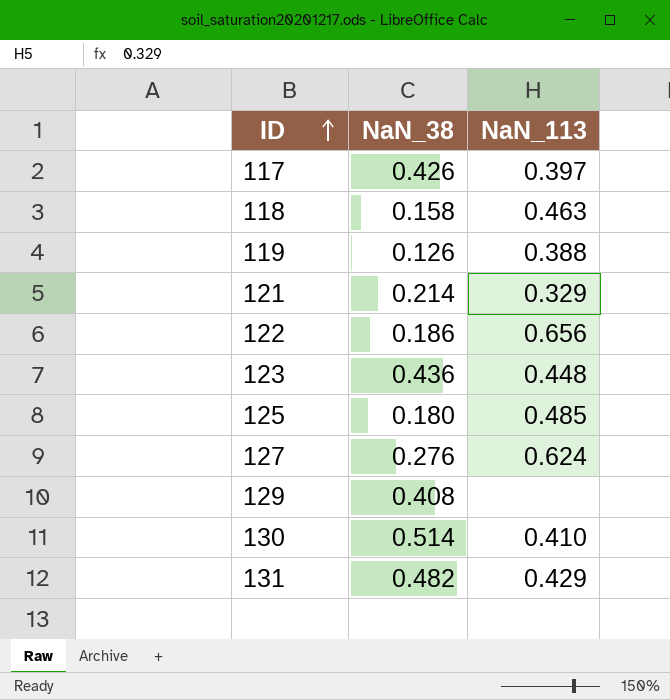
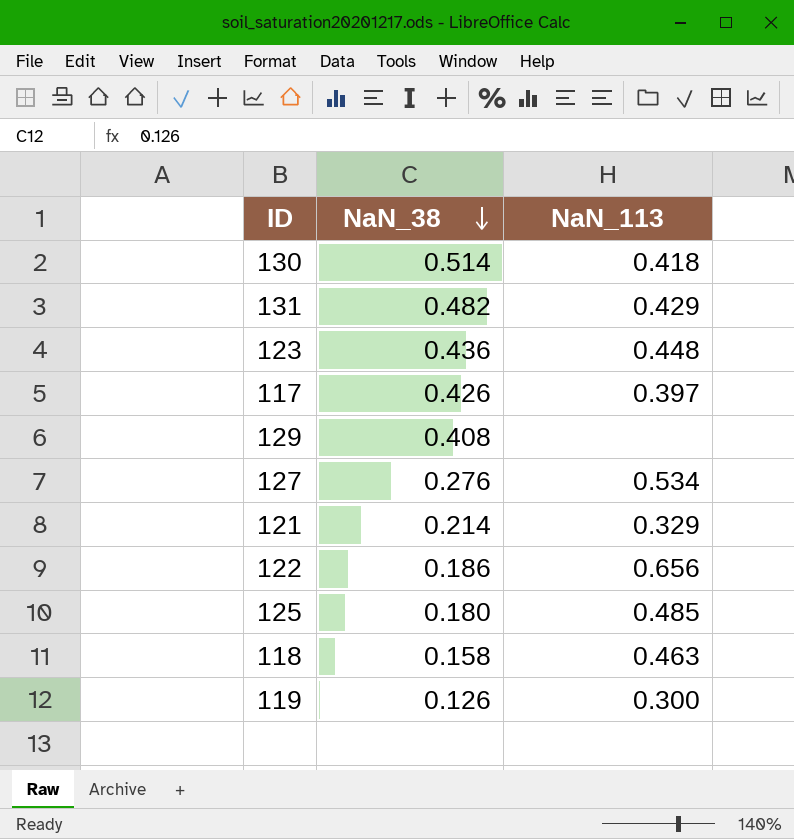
row order: ID ascending -> NaN_38 descending
130 | NaN_113: 0.410 -> 0.418
127 | NaN_113: 0.624 -> 0.534
119 | NaN_113: 0.388 -> 0.300

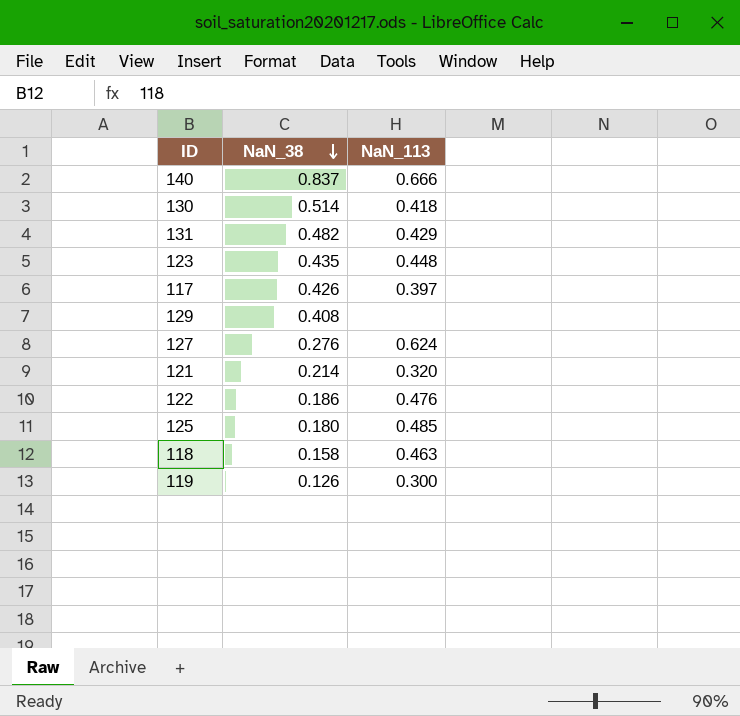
row 140: none -> 0.837 | 0.666
123 | NaN_38: 0.436 -> 0.435
127 | NaN_113: 0.534 -> 0.624
121 | NaN_113: 0.329 -> 0.320
122 | NaN_113: 0.656 -> 0.476

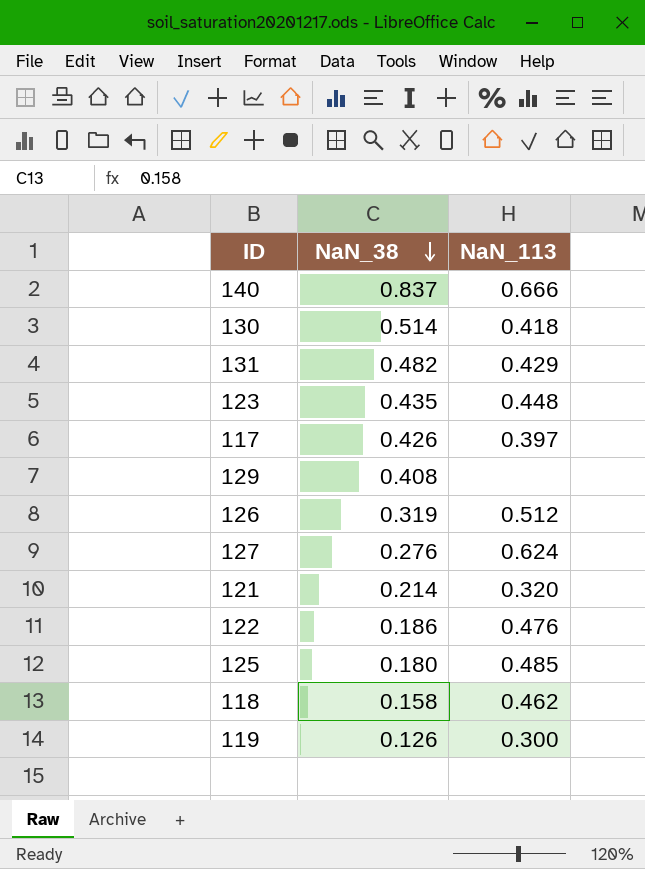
row 126: none -> 0.319 | 0.512
118 | NaN_113: 0.463 -> 0.462

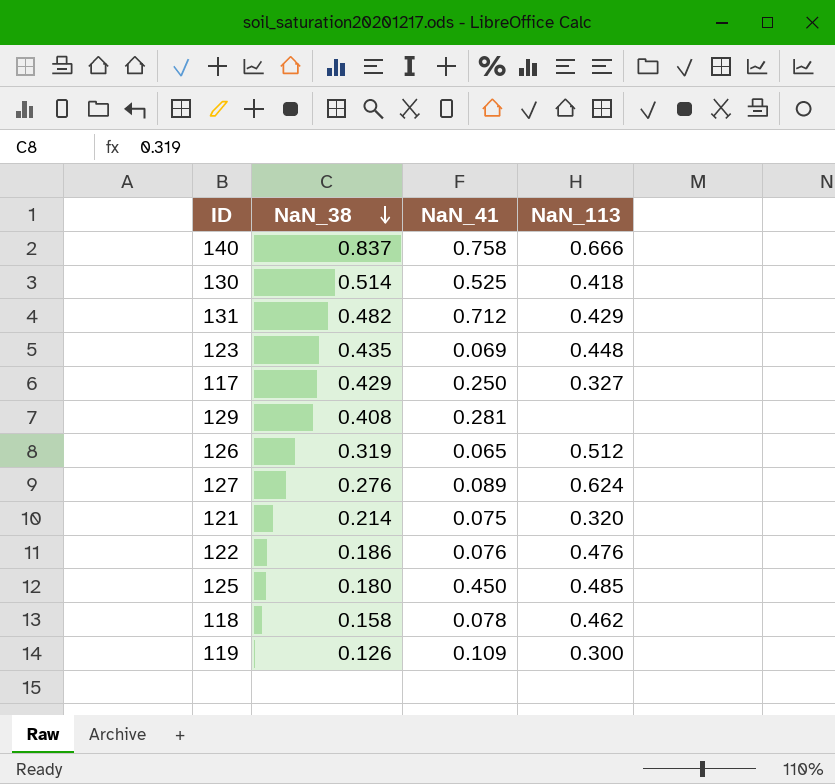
column NaN_41 | position: none -> 3
117 | NaN_38: 0.426 -> 0.429
117 | NaN_113: 0.397 -> 0.327

